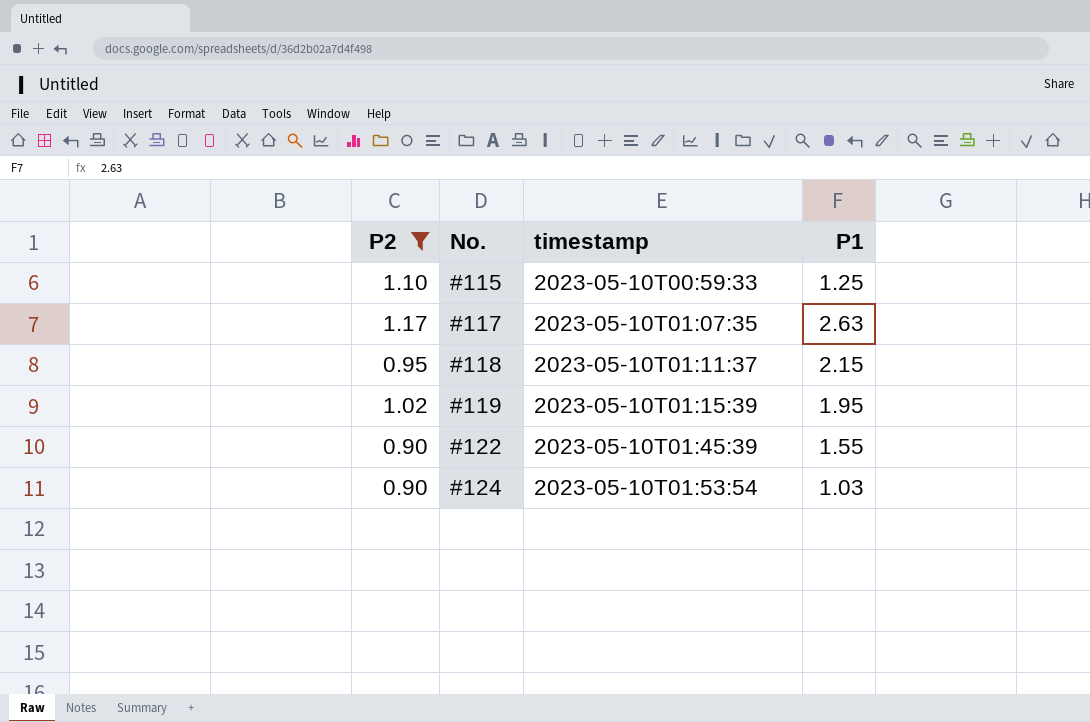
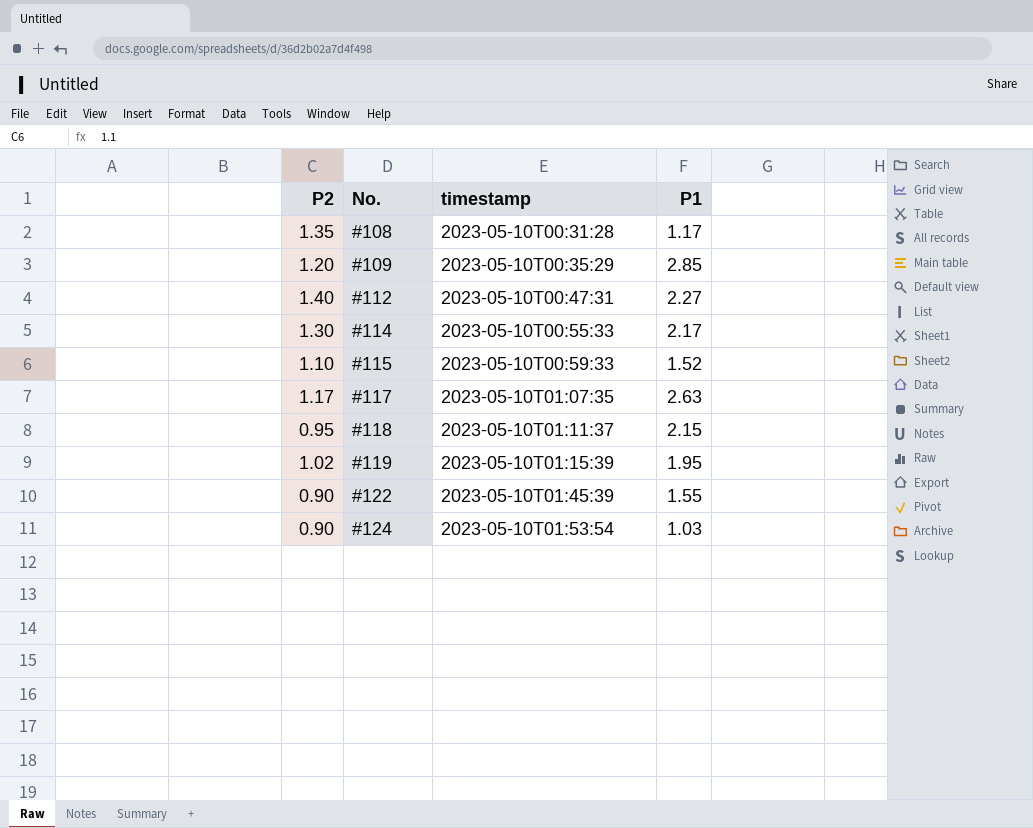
filter: P2 <= 1.17 -> none
#115 | P1: 1.25 -> 1.52

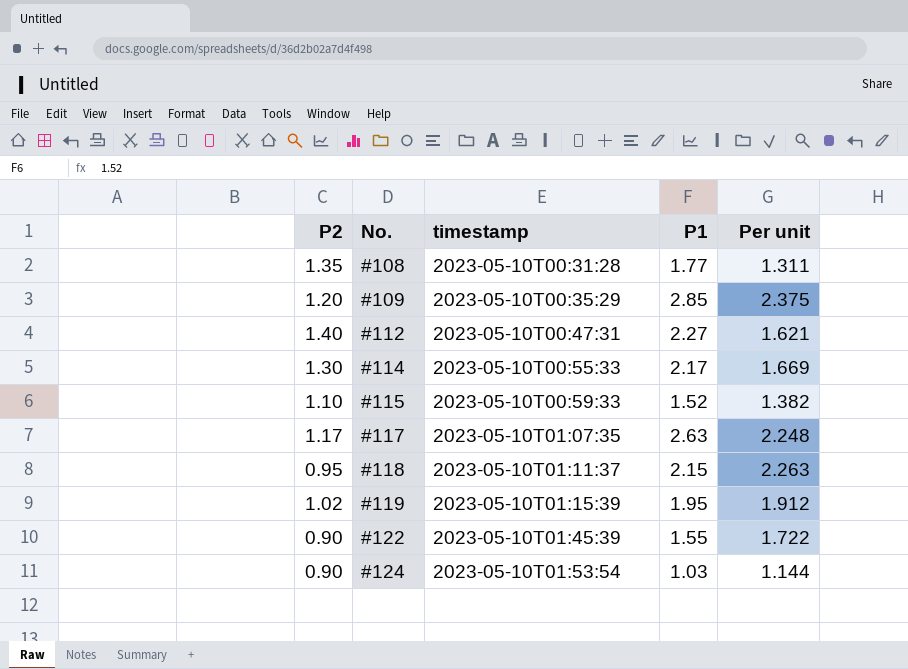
column Per unit | formula: none -> [P1] / [P2]
#108 | P1: 1.17 -> 1.77

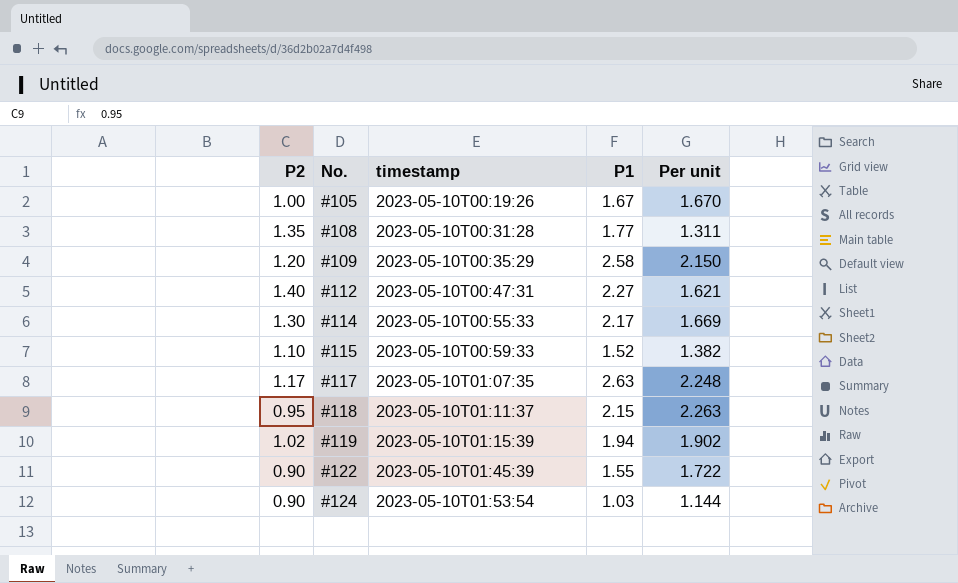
row #105: none -> 1.00 | 2023-05-10T00:19:26 | 1.67 | 1.670
#109 | P1: 2.85 -> 2.58
#109 | Per unit: 2.375 -> 2.150
#119 | P1: 1.95 -> 1.94
#119 | Per unit: 1.912 -> 1.902

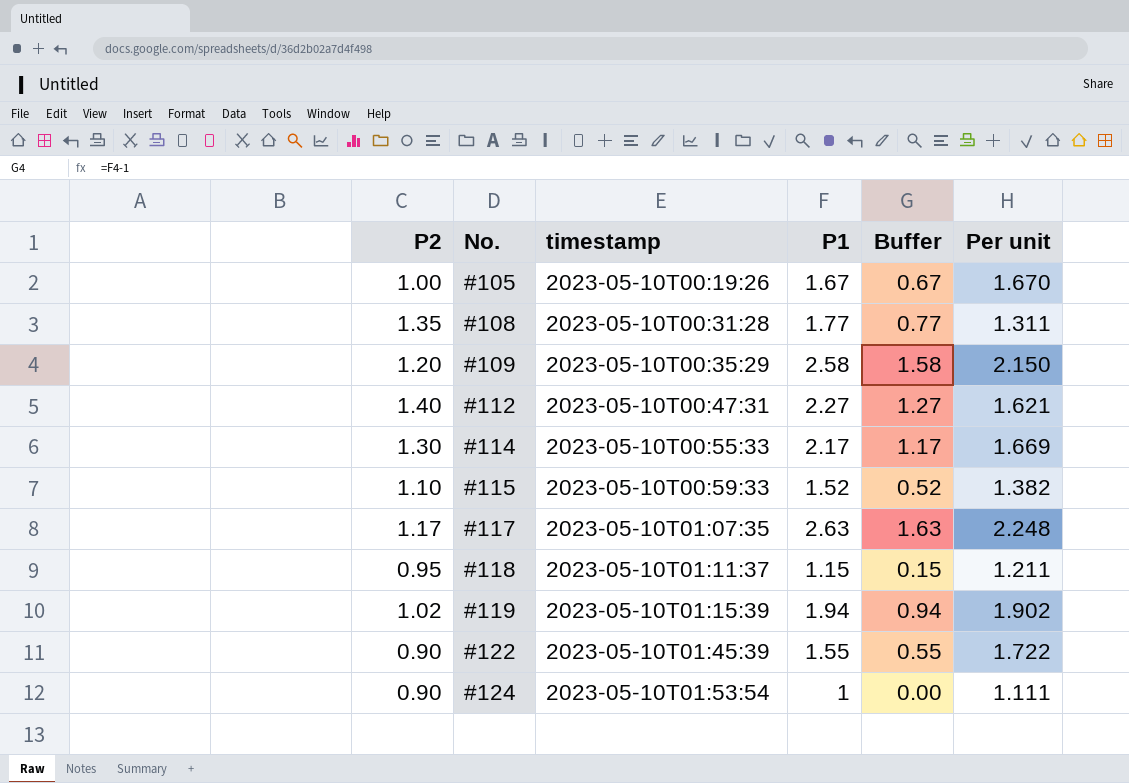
column Buffer | formula: none -> [P1] - 1
#118 | P1: 2.15 -> 1.15
#118 | Per unit: 2.263 -> 1.211
#124 | P1: 1.03 -> 1
#124 | Per unit: 1.144 -> 1.111

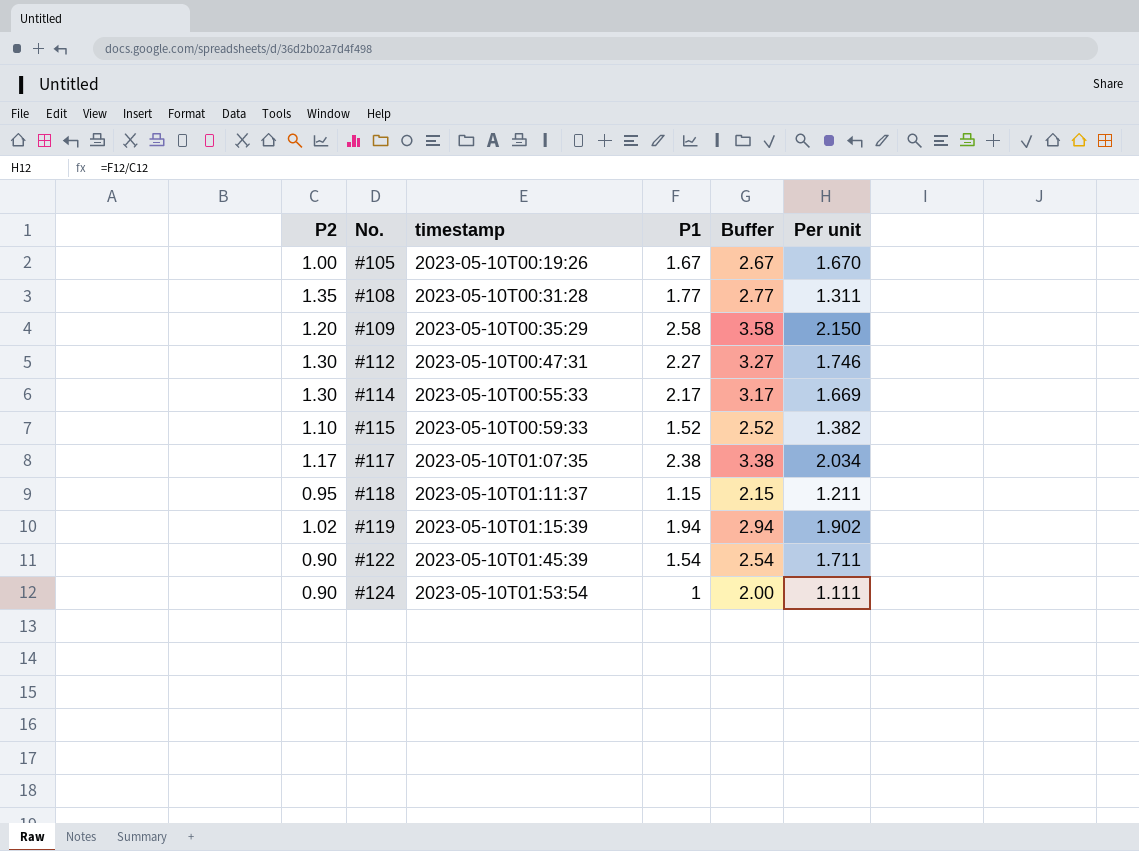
column Buffer | formula: [P1] - 1 -> [P1] + 1
#112 | P2: 1.40 -> 1.30
#112 | Per unit: 1.621 -> 1.746
#117 | P1: 2.63 -> 2.38
#117 | Per unit: 2.248 -> 2.034
#122 | P1: 1.55 -> 1.54
#122 | Per unit: 1.722 -> 1.711

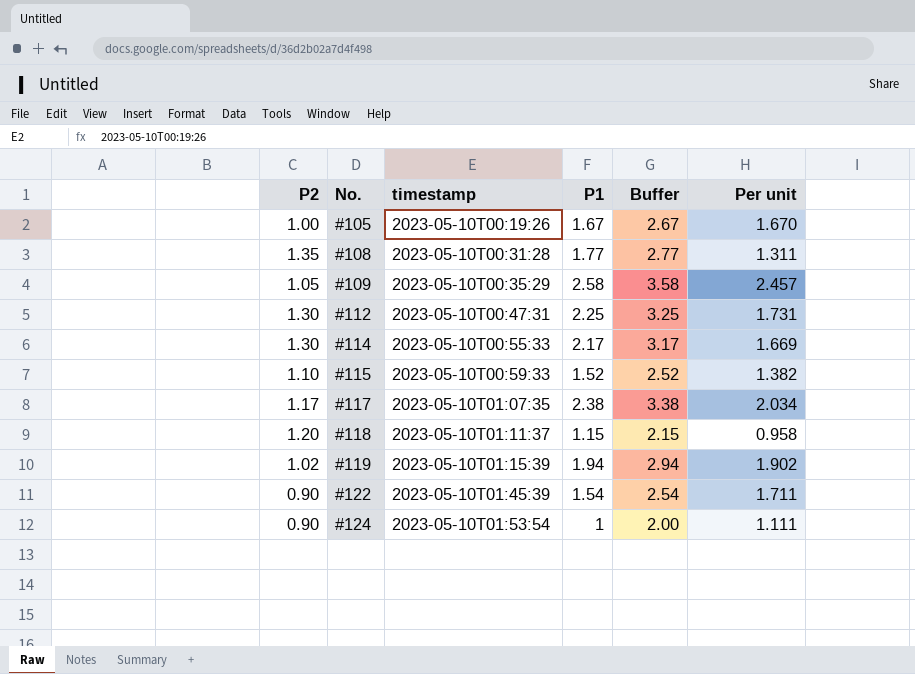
#109 | P2: 1.20 -> 1.05
#109 | Per unit: 2.150 -> 2.457
#112 | P1: 2.27 -> 2.25
#112 | Buffer: 3.27 -> 3.25
#112 | Per unit: 1.746 -> 1.731
#118 | P2: 0.95 -> 1.20
#118 | Per unit: 1.211 -> 0.958

